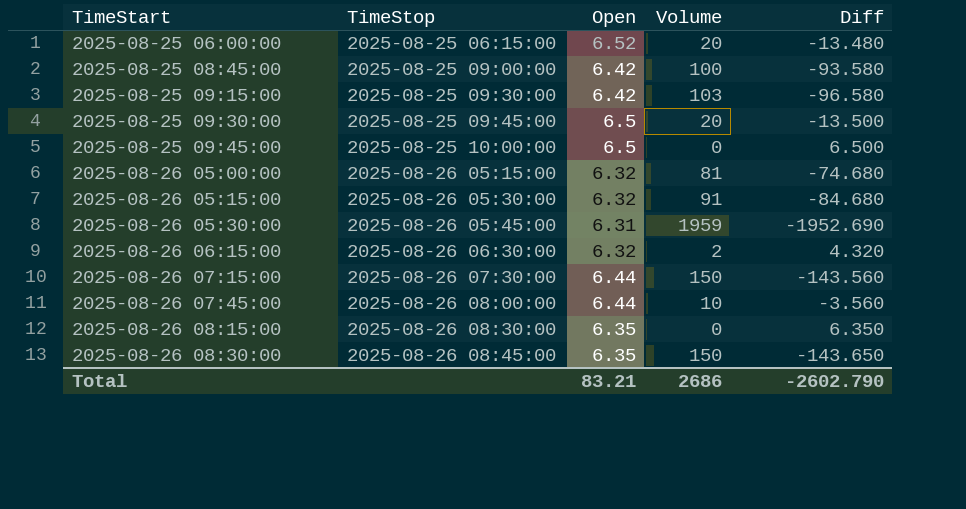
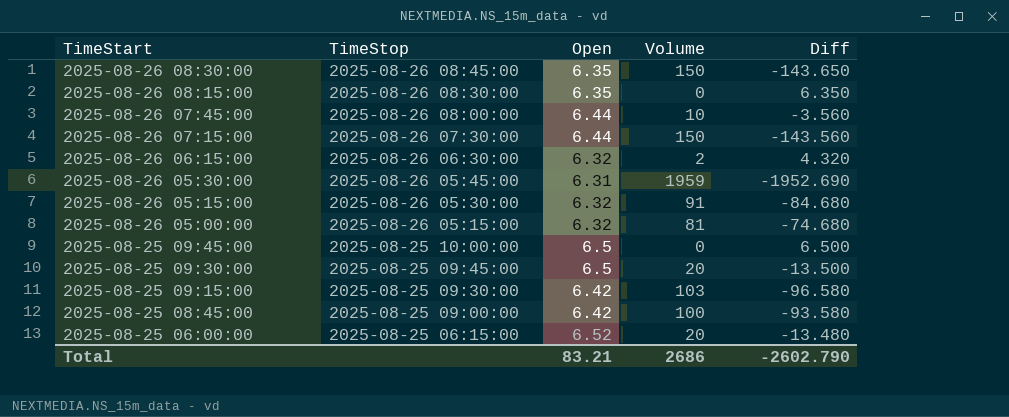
row order: TimeStart ascending -> TimeStart descending

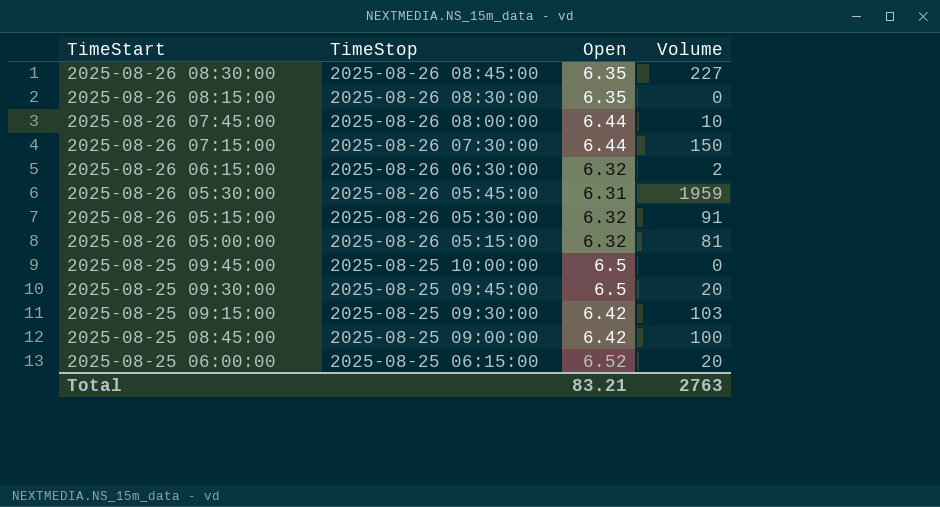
column Diff | formula: [Open] - [Volume] -> none
2025-08-26 08:30:00 | Volume: 150 -> 227
Total | Volume: 2686 -> 2763

